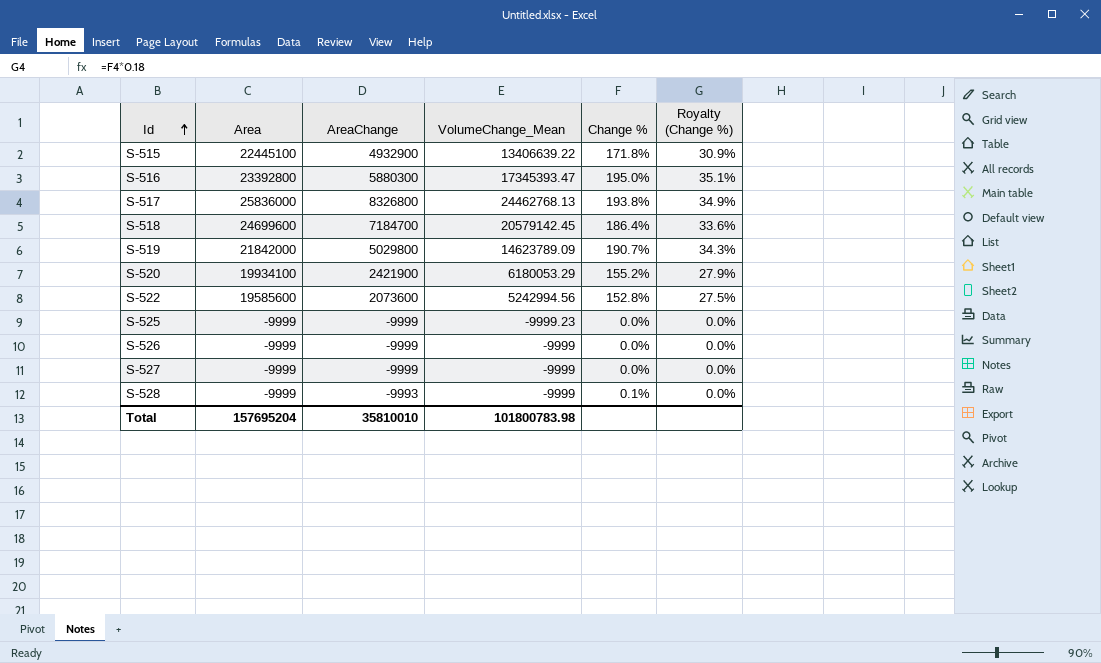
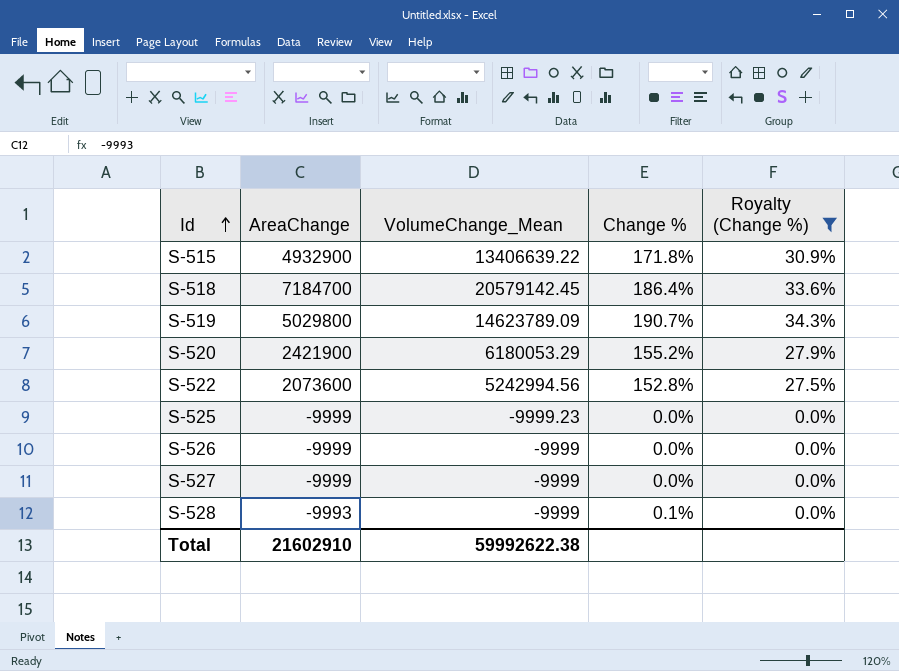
filter: none -> Royalty (Change %) <= 34.3%
column Area | position: 2 -> none
Total | AreaChange: 35810010 -> 21602910
Total | VolumeChange_Mean: 101800783.98 -> 59992622.38

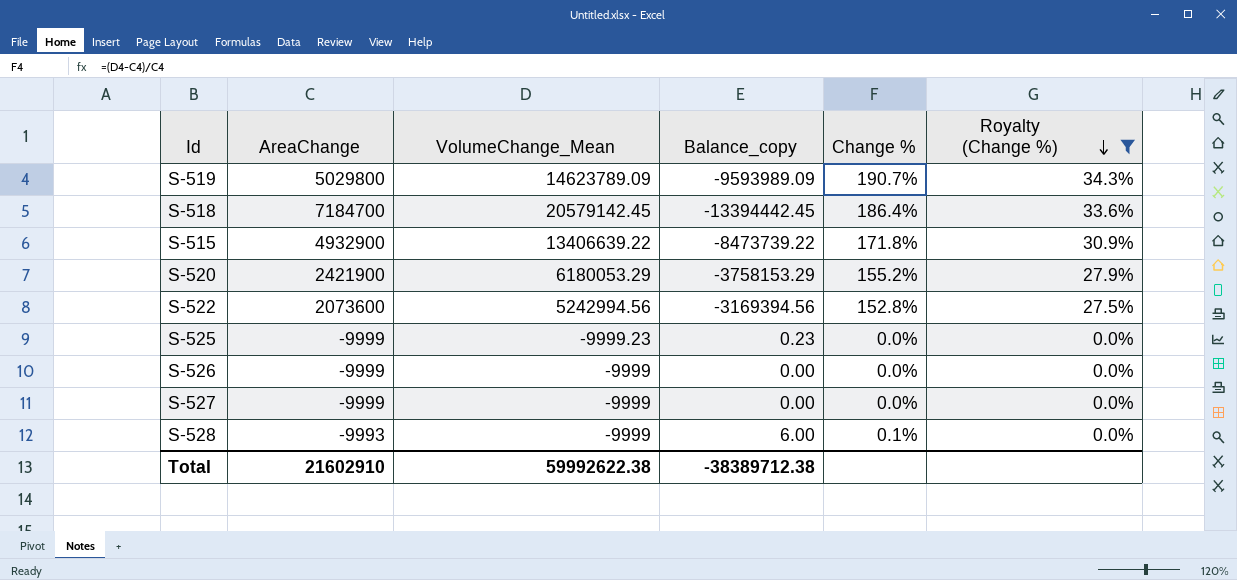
row order: Id ascending -> Royalty (Change %) descending
column Balance_copy | formula: none -> [AreaChange] - [VolumeChange_Mean]

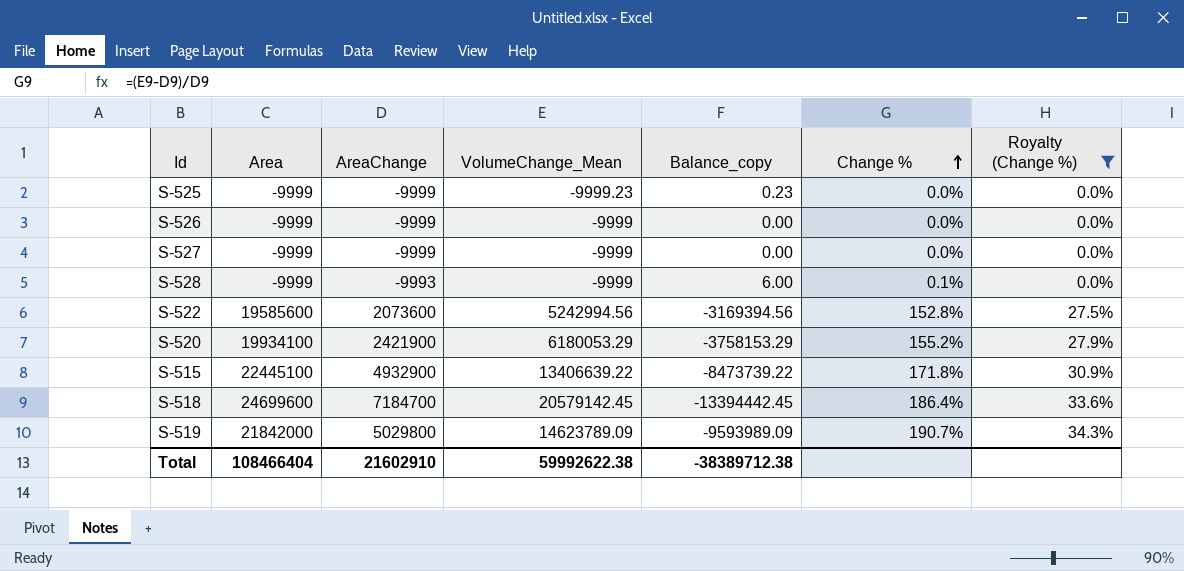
row order: Royalty (Change %) descending -> Change % ascending
column Area | position: none -> 2

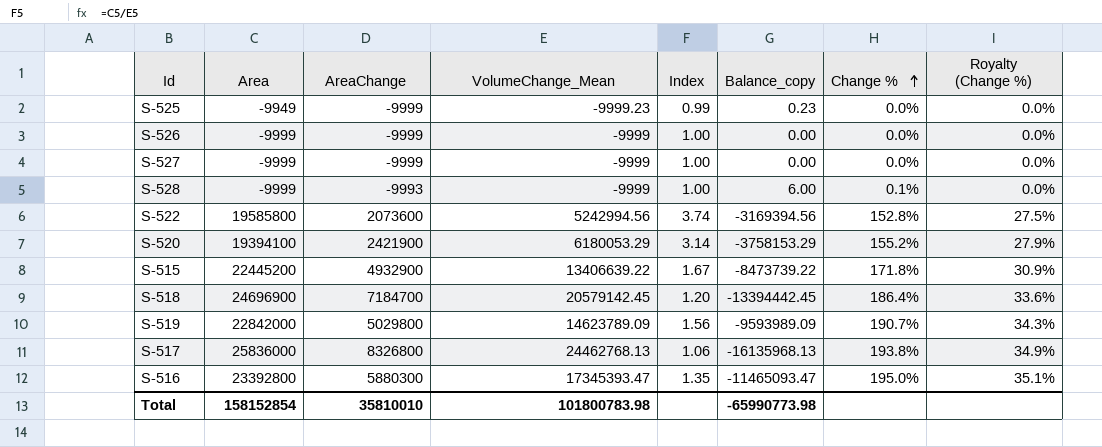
filter: Royalty (Change %) <= 34.3% -> none
column Index | formula: none -> [Area] / [VolumeChange_Mean]
S-525 | Area: -9999 -> -9949
S-522 | Area: 19585600 -> 19585800
S-520 | Area: 19934100 -> 19394100
S-515 | Area: 22445100 -> 22445200
S-518 | Area: 24699600 -> 24696900
S-519 | Area: 21842000 -> 22842000
Total | Area: 108466404 -> 158152854
Total | AreaChange: 21602910 -> 35810010
Total | VolumeChange_Mean: 59992622.38 -> 101800783.98
Total | Balance_copy: -38389712.38 -> -65990773.98

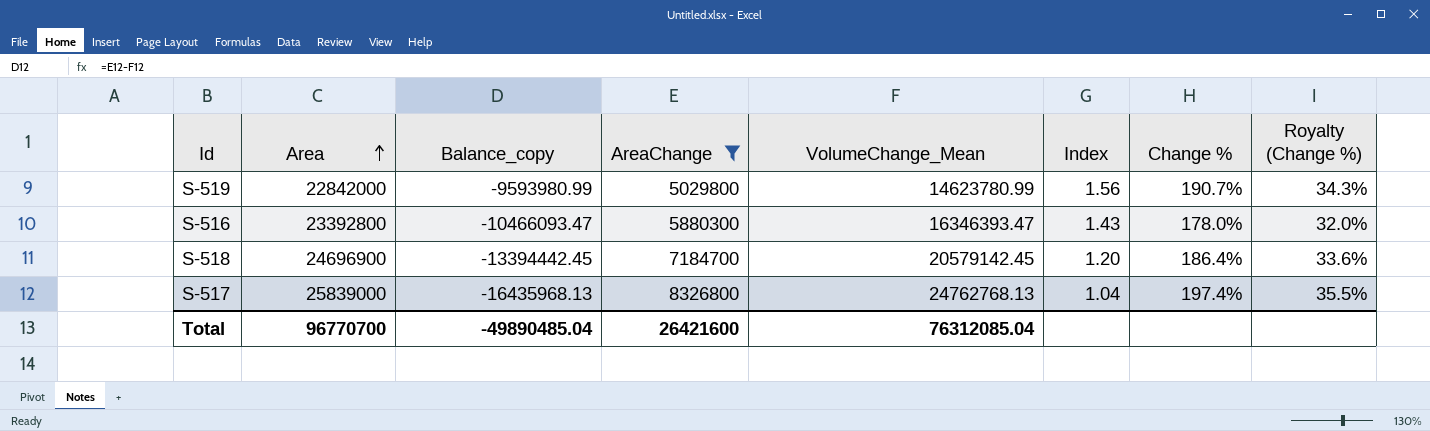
filter: none -> AreaChange >= 5029800
row order: Change % ascending -> Area ascending
column Balance_copy | position: 6 -> 3
S-519 | Balance_copy: -9593989.09 -> -9593980.99
S-519 | VolumeChange_Mean: 14623789.09 -> 14623780.99
S-516 | Balance_copy: -11465093.47 -> -10466093.47
S-516 | VolumeChange_Mean: 17345393.47 -> 16346393.47
S-516 | Index: 1.35 -> 1.43
S-516 | Change %: 195.0% -> 178.0%
S-516 | Royalty (Change %): 35.1% -> 32.0%
S-517 | Area: 25836000 -> 25839000
S-517 | Balance_copy: -16135968.13 -> -16435968.13
S-517 | VolumeChange_Mean: 24462768.13 -> 24762768.13
S-517 | Index: 1.06 -> 1.04
S-517 | Change %: 193.8% -> 197.4%
S-517 | Royalty (Change %): 34.9% -> 35.5%
Total | Area: 158152854 -> 96770700
Total | Balance_copy: -65990773.98 -> -49890485.04
Total | AreaChange: 35810010 -> 26421600
Total | VolumeChange_Mean: 101800783.98 -> 76312085.04

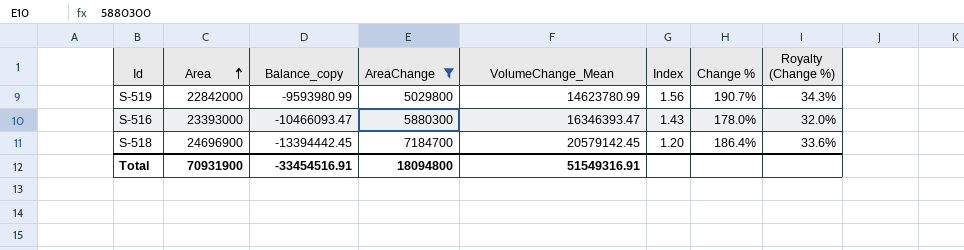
row S-517: 25839000 | -16435968.13 | 8326800 | 24762768.13 | 1.04 | 197.4% | 35.5% -> none
S-516 | Area: 23392800 -> 23393000
Total | Area: 96770700 -> 70931900
Total | Balance_copy: -49890485.04 -> -33454516.91
Total | AreaChange: 26421600 -> 18094800
Total | VolumeChange_Mean: 76312085.04 -> 51549316.91

